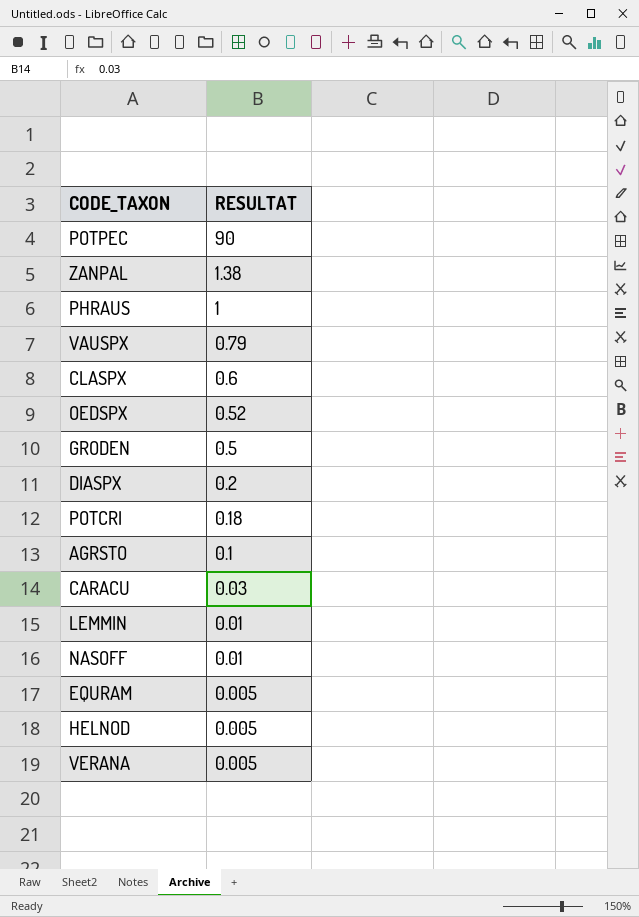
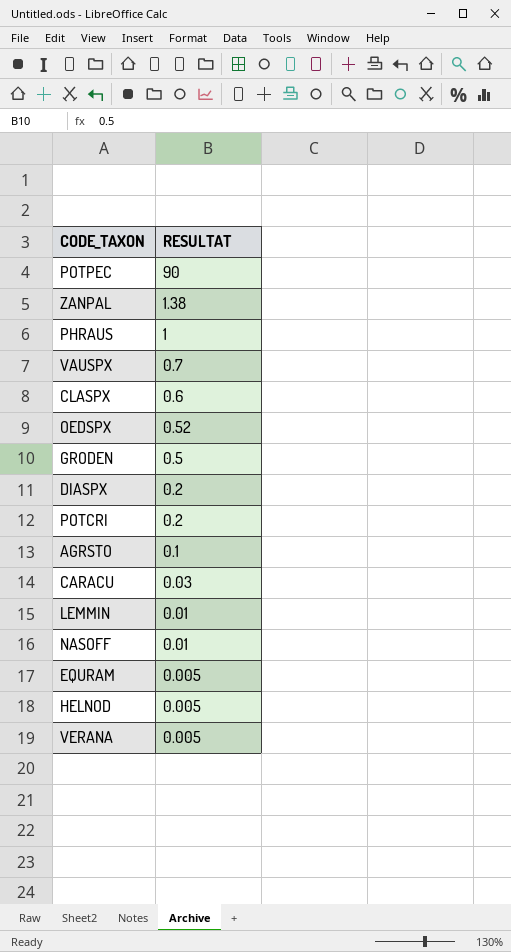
VAUSPX | RESULTAT: 0.79 -> 0.7
POTCRI | RESULTAT: 0.18 -> 0.2

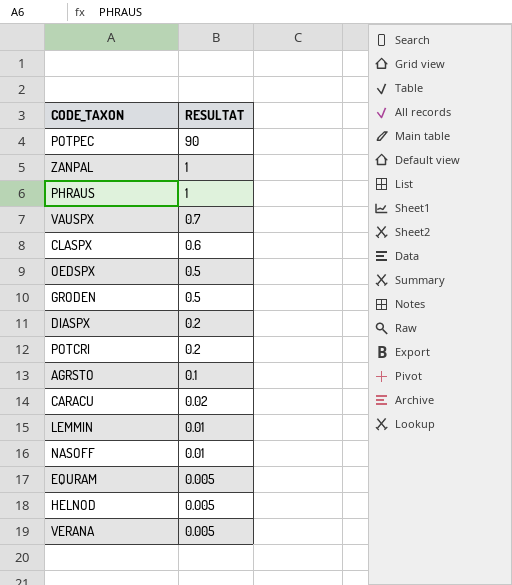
ZANPAL | RESULTAT: 1.38 -> 1
OEDSPX | RESULTAT: 0.52 -> 0.5
CARACU | RESULTAT: 0.03 -> 0.02

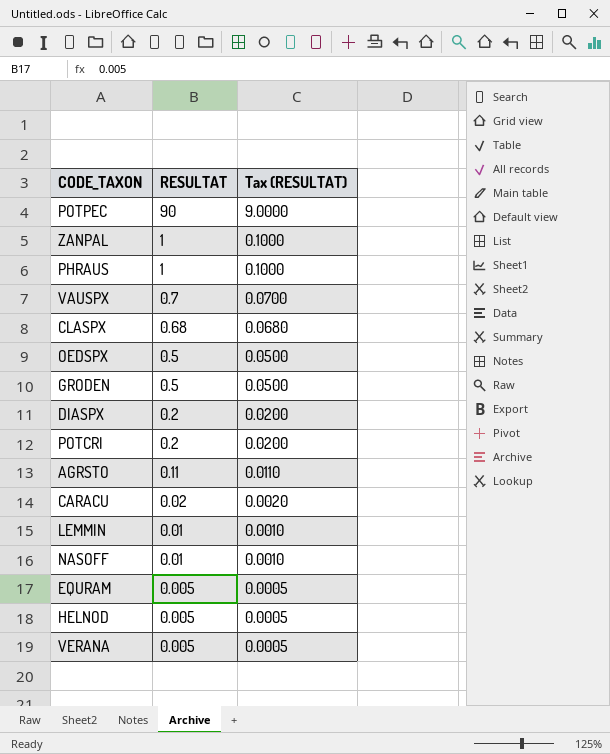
column Tax (RESULTAT) | formula: none -> [RESULTAT] * 0.1
CLASPX | RESULTAT: 0.6 -> 0.68
AGRSTO | RESULTAT: 0.1 -> 0.11

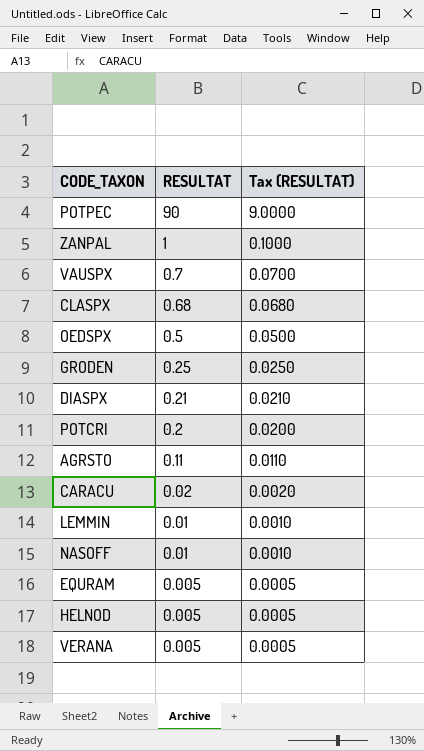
row PHRAUS: 1 | 0.1000 -> none
GRODEN | RESULTAT: 0.5 -> 0.25
GRODEN | Tax (RESULTAT): 0.0500 -> 0.0250
DIASPX | RESULTAT: 0.2 -> 0.21
DIASPX | Tax (RESULTAT): 0.0200 -> 0.0210

